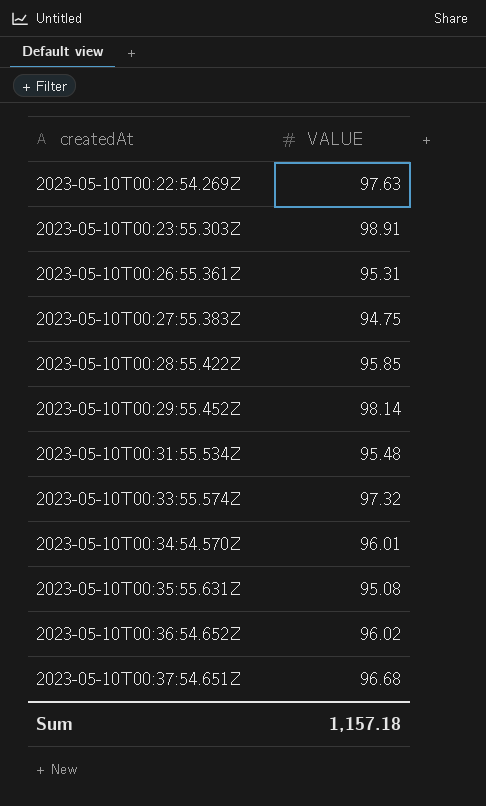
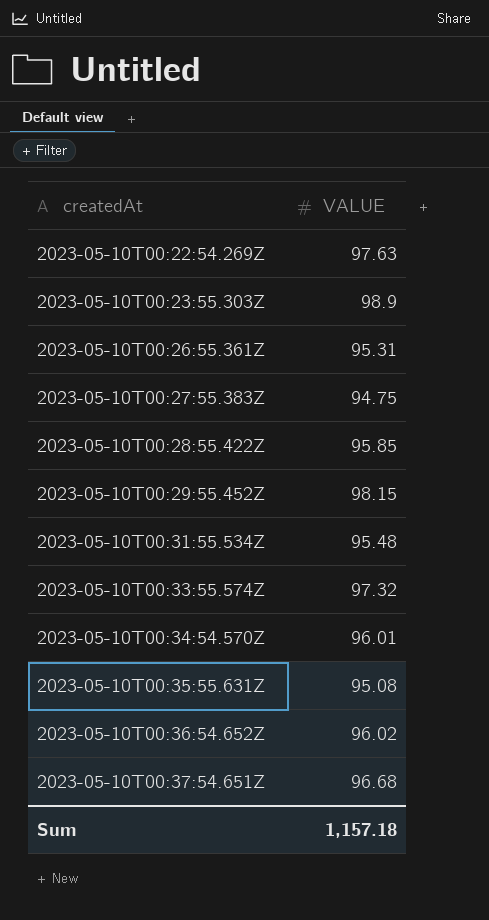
2023-05-10T00:23:55.303Z | VALUE: 98.91 -> 98.9
2023-05-10T00:29:55.452Z | VALUE: 98.14 -> 98.15

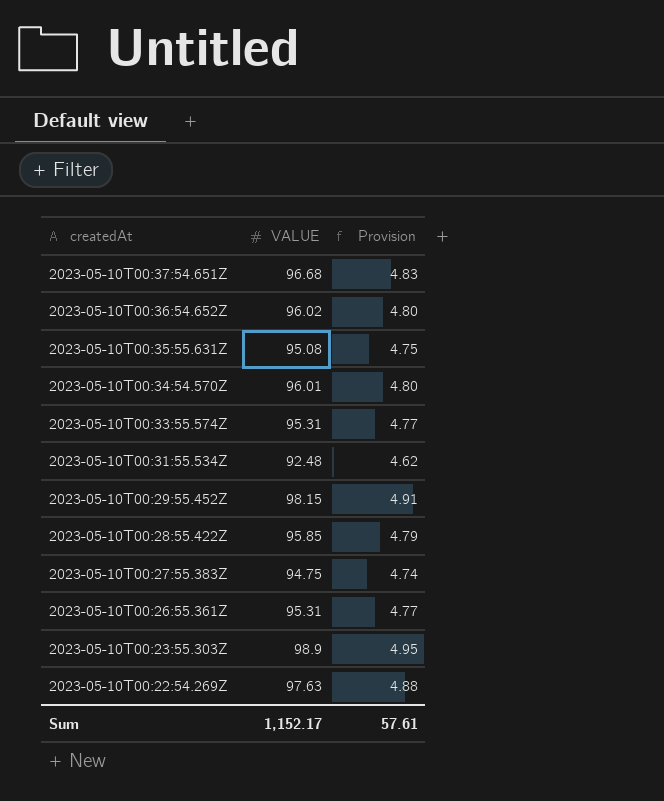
row order: createdAt ascending -> createdAt descending
column Provision | formula: none -> [VALUE] * 0.05
2023-05-10T00:33:55.574Z | VALUE: 97.32 -> 95.31
2023-05-10T00:31:55.534Z | VALUE: 95.48 -> 92.48
Sum | VALUE: 1,157.18 -> 1,152.17

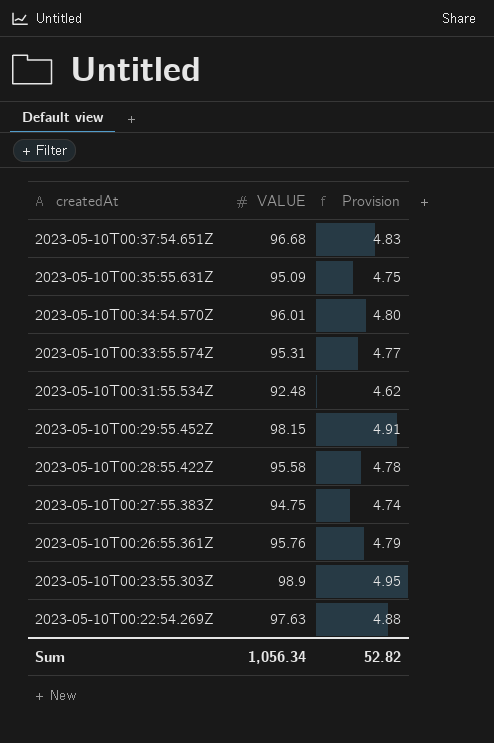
row 2023-05-10T00:36:54.652Z: 96.02 | 4.80 -> none
2023-05-10T00:35:55.631Z | VALUE: 95.08 -> 95.09
2023-05-10T00:28:55.422Z | VALUE: 95.85 -> 95.58
2023-05-10T00:28:55.422Z | Provision: 4.79 -> 4.78
2023-05-10T00:26:55.361Z | VALUE: 95.31 -> 95.76
2023-05-10T00:26:55.361Z | Provision: 4.77 -> 4.79
Sum | VALUE: 1,152.17 -> 1,056.34
Sum | Provision: 57.61 -> 52.82

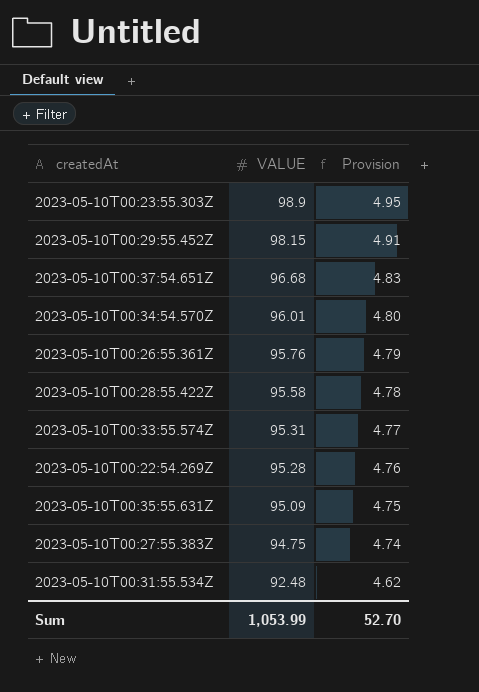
row order: createdAt descending -> VALUE descending
2023-05-10T00:22:54.269Z | VALUE: 97.63 -> 95.28
2023-05-10T00:22:54.269Z | Provision: 4.88 -> 4.76
Sum | VALUE: 1,056.34 -> 1,053.99
Sum | Provision: 52.82 -> 52.70

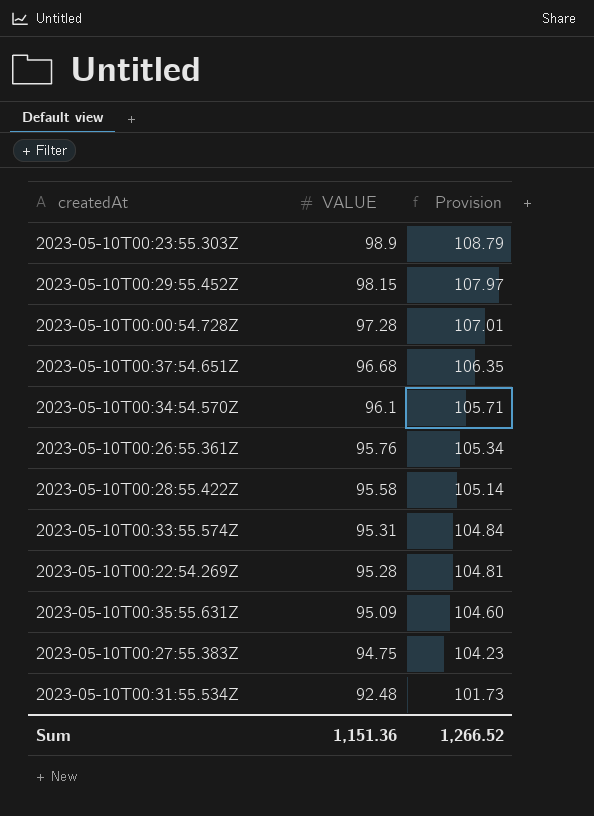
column Provision | formula: [VALUE] * 0.05 -> [VALUE] * 1.1
row 2023-05-10T00:00:54.728Z: none -> 97.28 | 107.01
2023-05-10T00:34:54.570Z | VALUE: 96.01 -> 96.1
Sum | VALUE: 1,053.99 -> 1,151.36
Sum | Provision: 52.70 -> 1,266.52

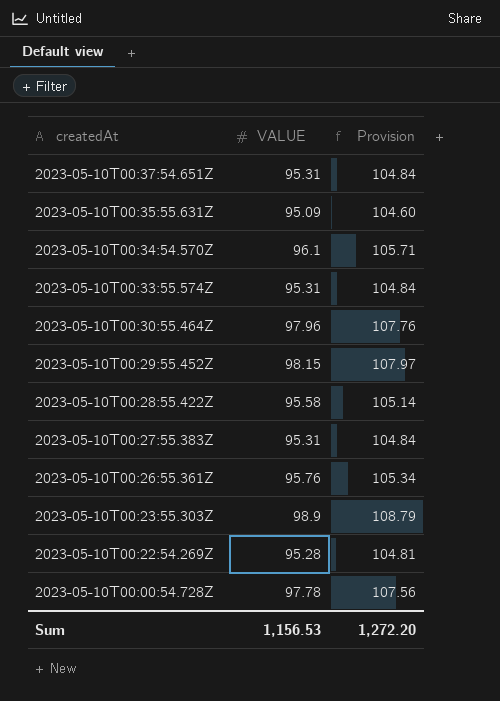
row order: VALUE descending -> createdAt descending
row 2023-05-10T00:31:55.534Z: 92.48 | 101.73 -> none
2023-05-10T00:37:54.651Z | VALUE: 96.68 -> 95.31
2023-05-10T00:37:54.651Z | Provision: 106.35 -> 104.84
row 2023-05-10T00:30:55.464Z: none -> 97.96 | 107.76
2023-05-10T00:27:55.383Z | VALUE: 94.75 -> 95.31
2023-05-10T00:27:55.383Z | Provision: 104.23 -> 104.84
2023-05-10T00:00:54.728Z | VALUE: 97.28 -> 97.78
2023-05-10T00:00:54.728Z | Provision: 107.01 -> 107.56
Sum | VALUE: 1,151.36 -> 1,156.53
Sum | Provision: 1,266.52 -> 1,272.20

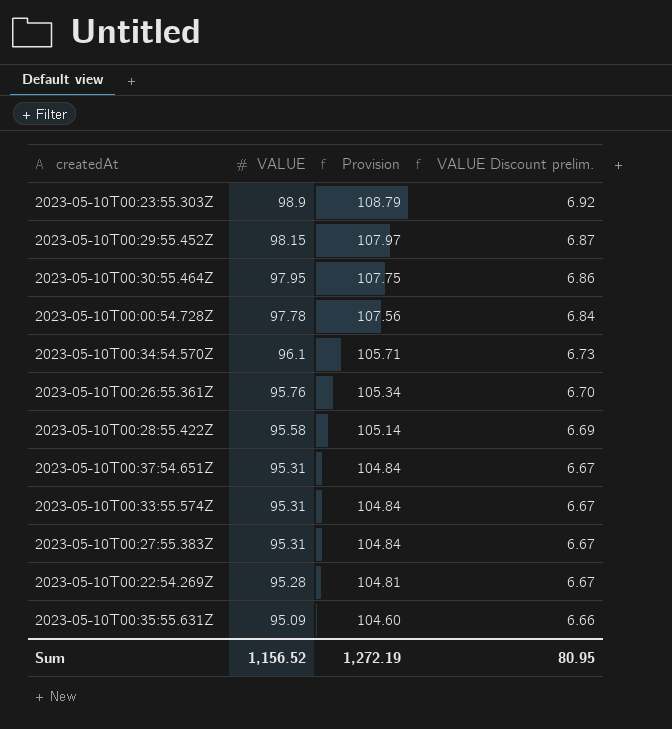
row order: createdAt descending -> VALUE descending
column VALUE Discount prelim. | formula: none -> [VALUE] * 0.07
2023-05-10T00:30:55.464Z | VALUE: 97.96 -> 97.95
2023-05-10T00:30:55.464Z | Provision: 107.76 -> 107.75
Sum | VALUE: 1,156.53 -> 1,156.52
Sum | Provision: 1,272.20 -> 1,272.19

